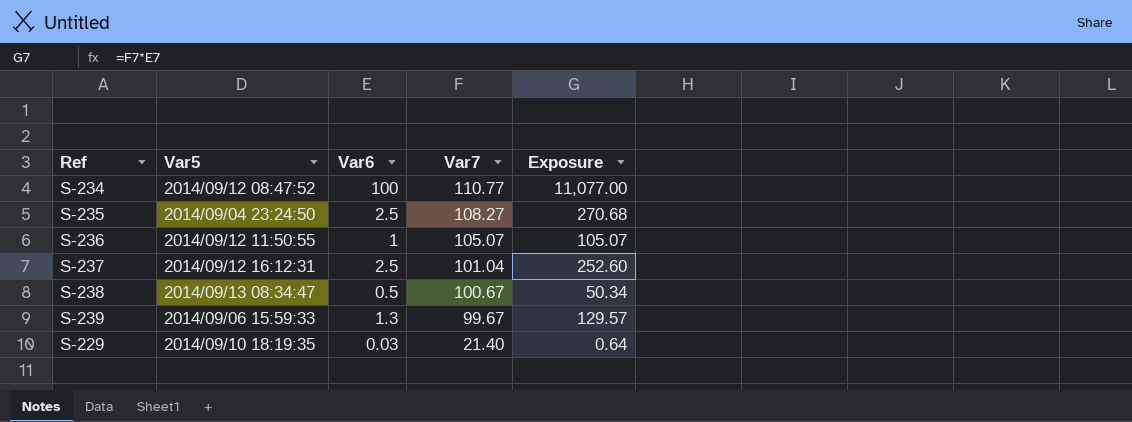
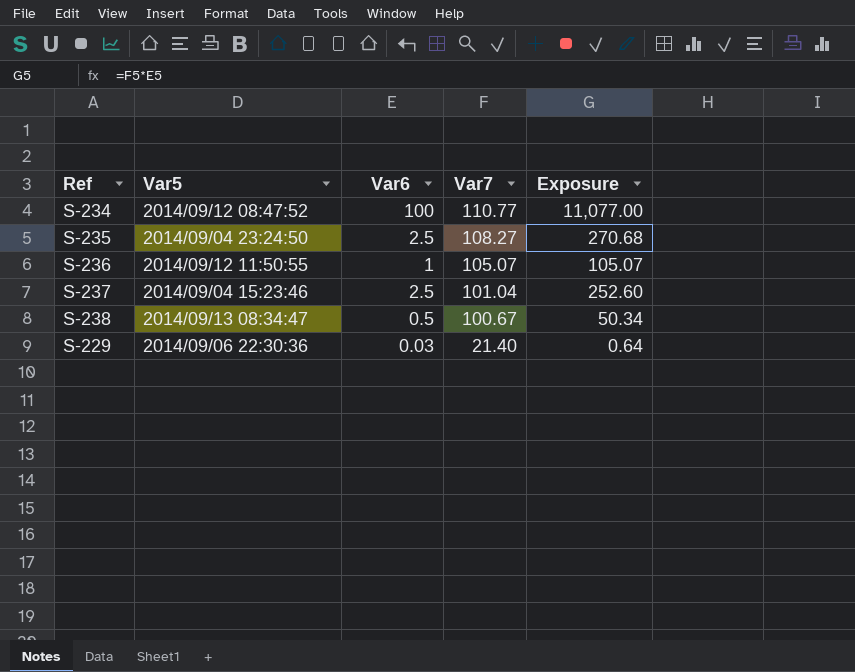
row S-239: 2014/09/06 15:59:33 | 1.3 | 99.67 | 129.57 -> none
S-237 | Var5: 2014/09/12 16:12:31 -> 2014/09/04 15:23:46
S-229 | Var5: 2014/09/10 18:19:35 -> 2014/09/06 22:30:36

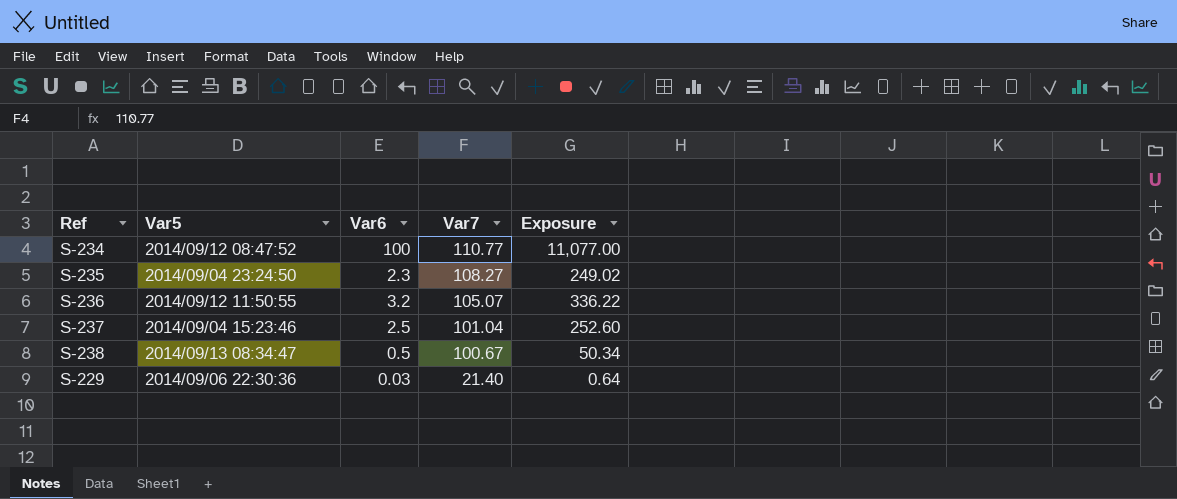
S-235 | Var6: 2.5 -> 2.3
S-235 | Exposure: 270.68 -> 249.02
S-236 | Var6: 1 -> 3.2
S-236 | Exposure: 105.07 -> 336.22

